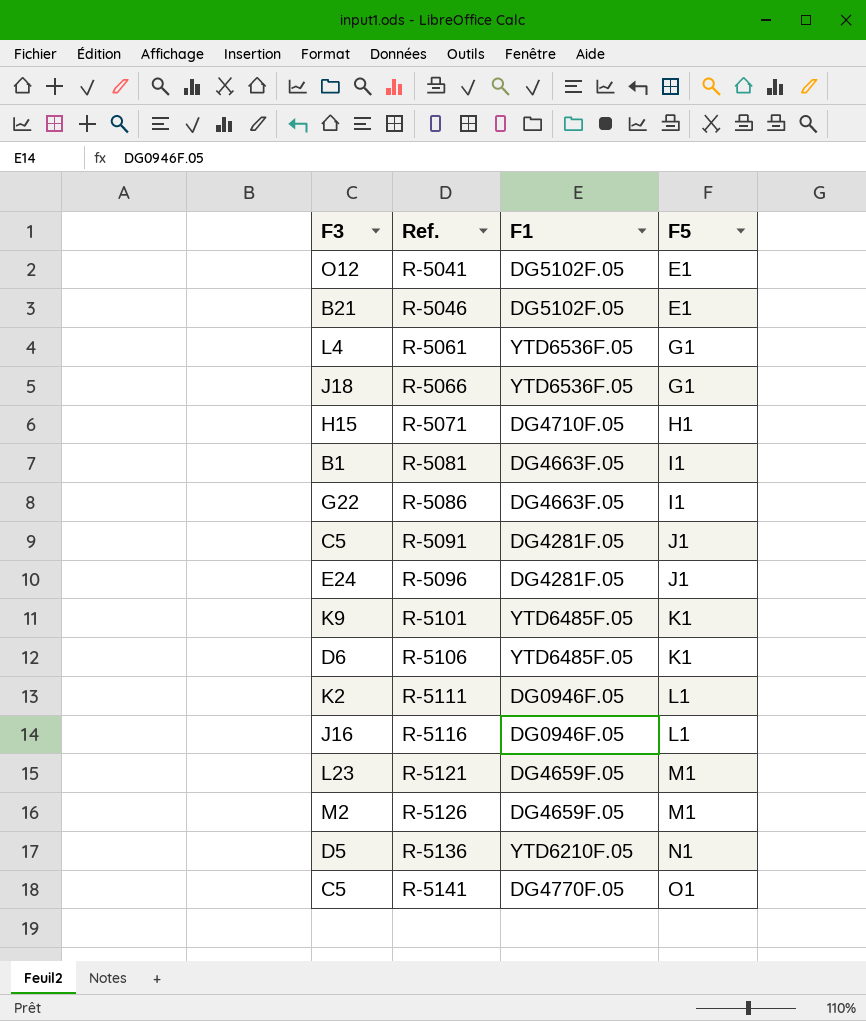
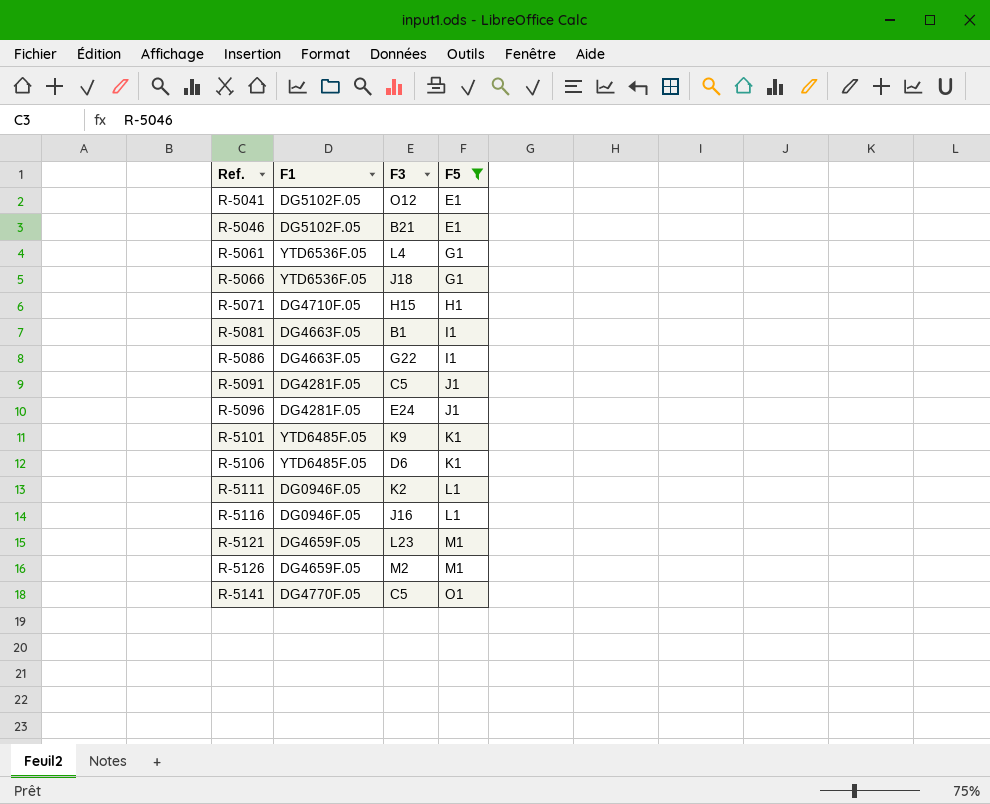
filter: none -> F5 != N1
column F3 | position: 1 -> 3

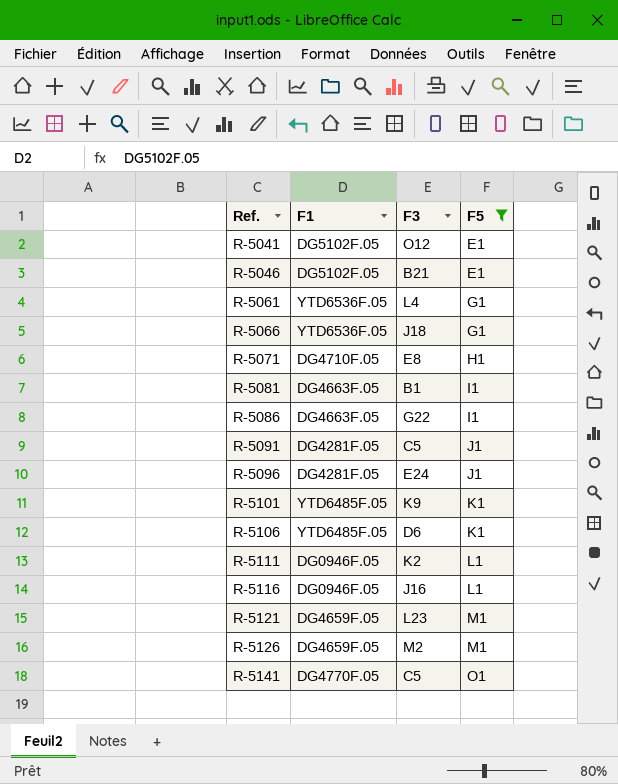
R-5071 | F3: H15 -> E8

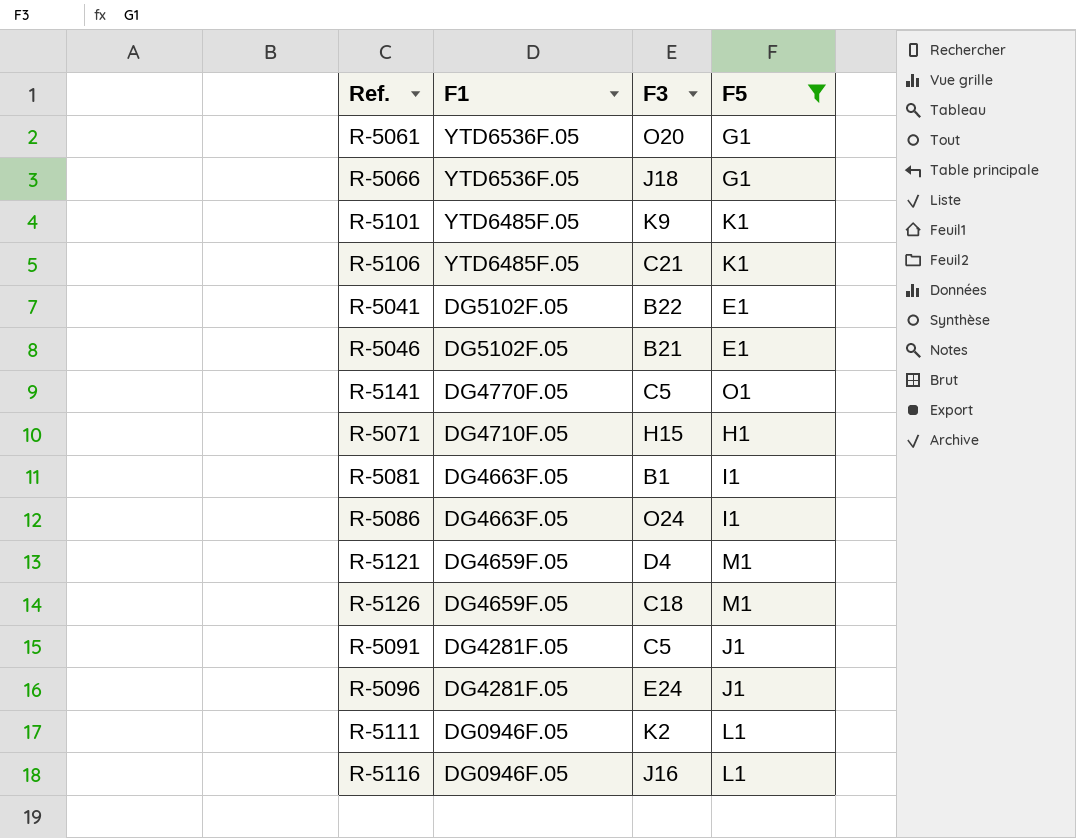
row order: Ref. ascending -> F1 descending
R-5061 | F3: L4 -> O20
R-5106 | F3: D6 -> C21
R-5041 | F3: O12 -> B22
R-5071 | F3: E8 -> H15
R-5086 | F3: G22 -> O24
R-5121 | F3: L23 -> D4
R-5126 | F3: M2 -> C18

